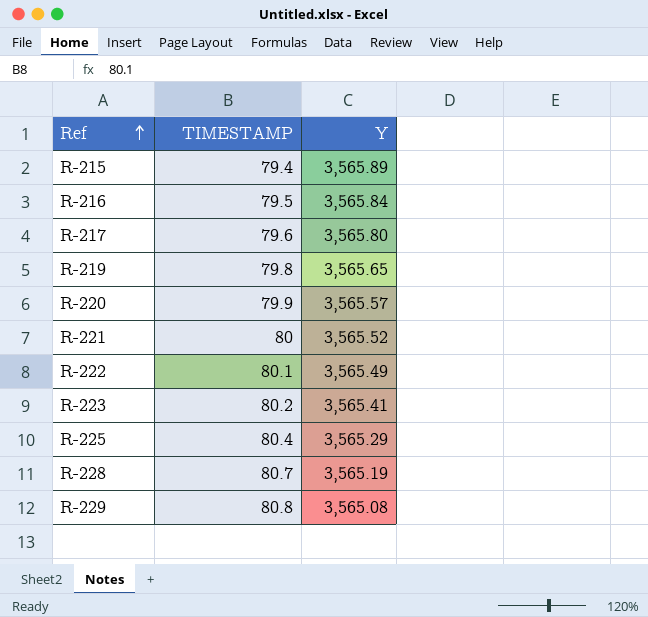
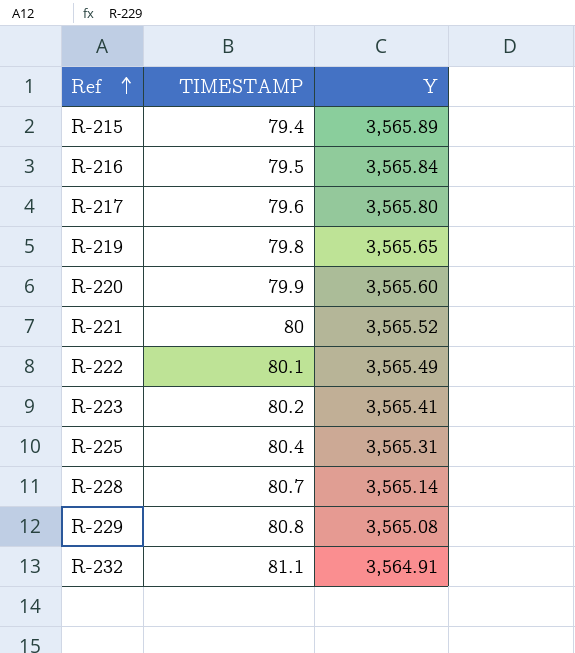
R-220 | Y: 3,565.57 -> 3,565.60
R-225 | Y: 3,565.29 -> 3,565.31
R-228 | Y: 3,565.19 -> 3,565.14
row R-232: none -> 81.1 | 3,564.91

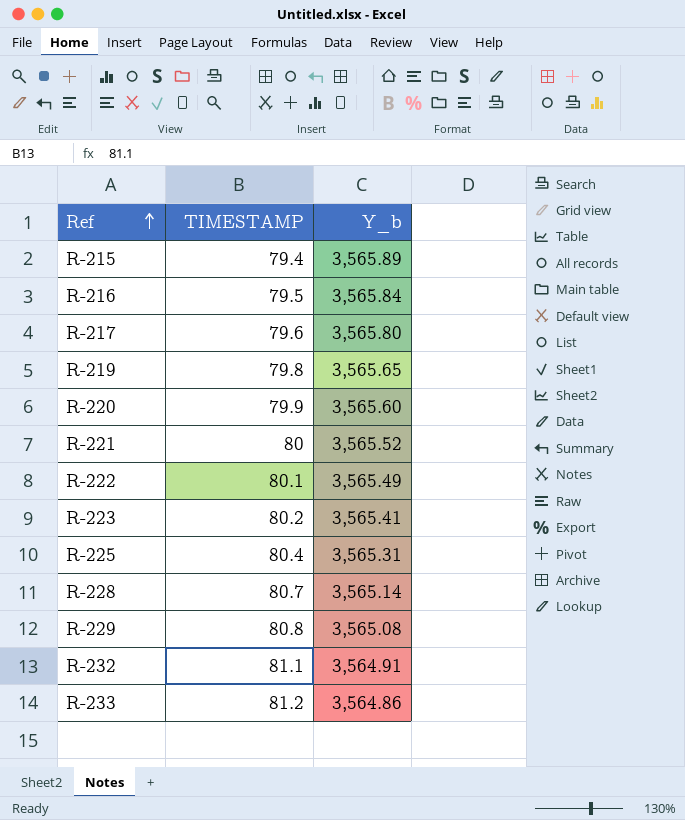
column name: Y -> Y_b
row R-233: none -> 81.2 | 3,564.86

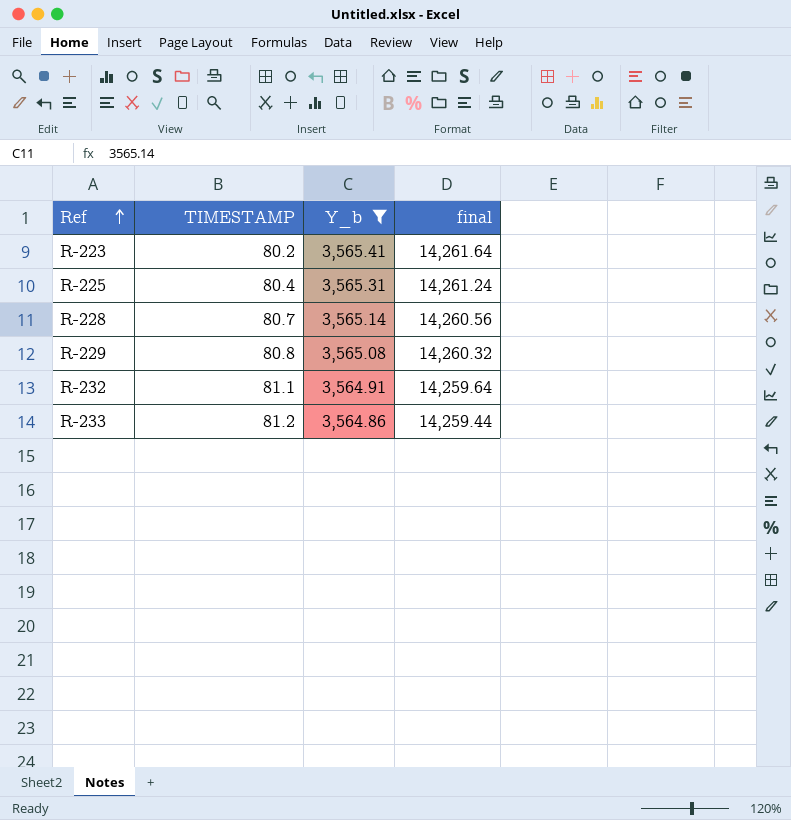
filter: none -> Y_b <= 3,565.41
column final | formula: none -> [Y_b] * 4

